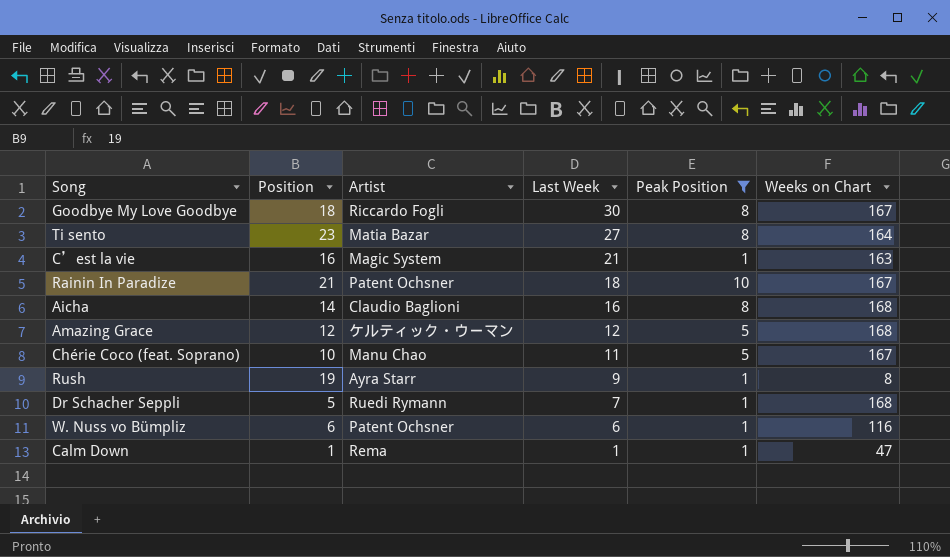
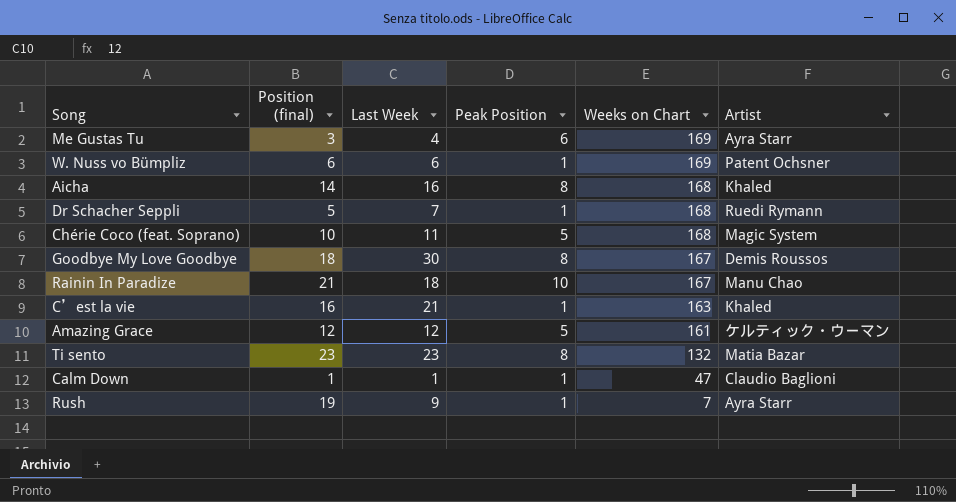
filter: Peak Position != 6 -> none
row order: Last Week descending -> Weeks on Chart descending
column name: Position -> Position (final)
column Artist | position: 3 -> 6
W. Nuss vo Bümpliz | Weeks on Chart: 116 -> 169
Aicha | Artist: Claudio Baglioni -> Khaled
Chérie Coco (feat. Soprano) | Weeks on Chart: 167 -> 168
Chérie Coco (feat. Soprano) | Artist: Manu Chao -> Magic System
Goodbye My Love Goodbye | Artist: Riccardo Fogli -> Demis Roussos
Rainin In Paradize | Artist: Patent Ochsner -> Manu Chao
C’est la vie | Artist: Magic System -> Khaled
Amazing Grace | Weeks on Chart: 168 -> 161
Ti sento | Last Week: 27 -> 23
Ti sento | Weeks on Chart: 164 -> 132
Calm Down | Artist: Rema -> Claudio Baglioni
Rush | Weeks on Chart: 8 -> 7

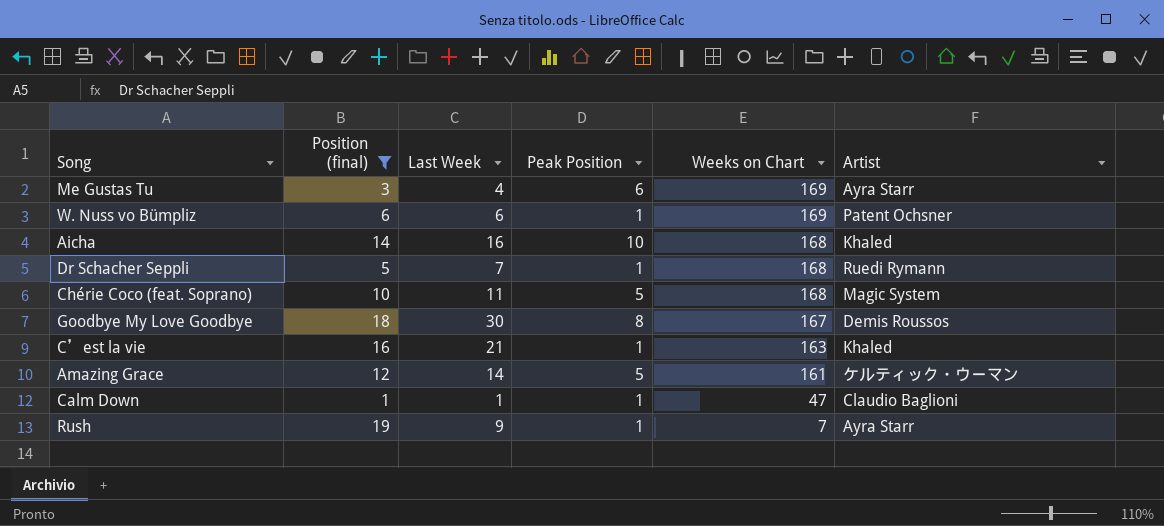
filter: none -> Position (final) <= 19
Aicha | Peak Position: 8 -> 10
Amazing Grace | Last Week: 12 -> 14

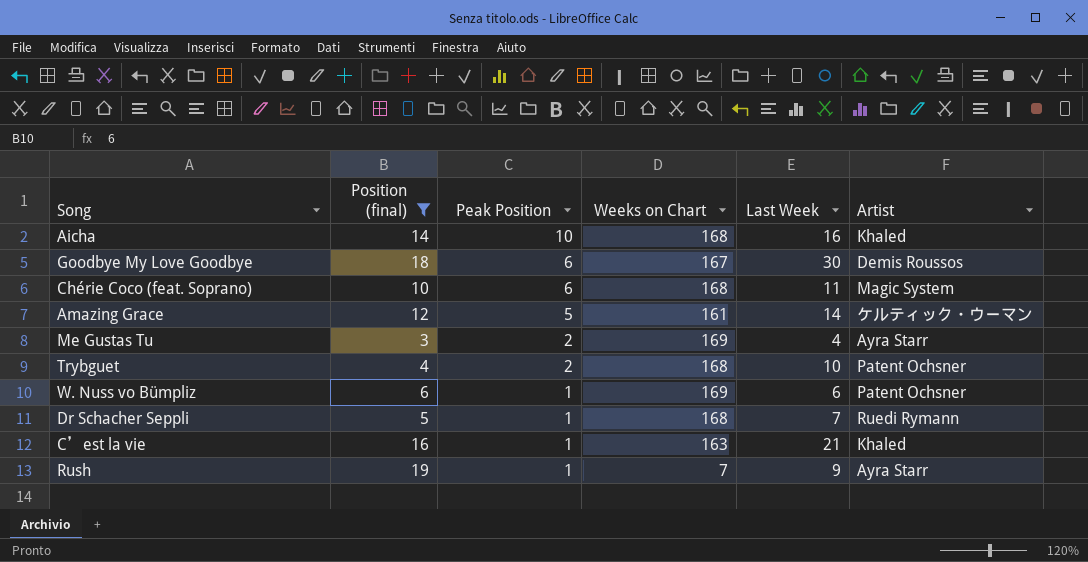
row order: Weeks on Chart descending -> Peak Position descending
column Last Week | position: 3 -> 5
row Calm Down: 1 | 1 | 1 | 47 | Claudio Baglioni -> none
Goodbye My Love Goodbye | Peak Position: 8 -> 6
Chérie Coco (feat. Soprano) | Peak Position: 5 -> 6
Me Gustas Tu | Peak Position: 6 -> 2
row Trybguet: none -> 4 | 2 | 168 | 10 | Patent Ochsner

